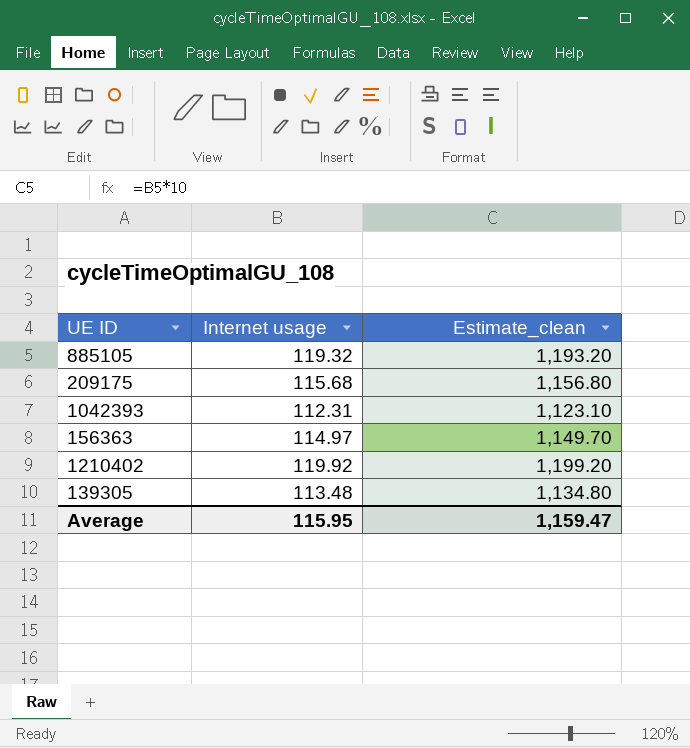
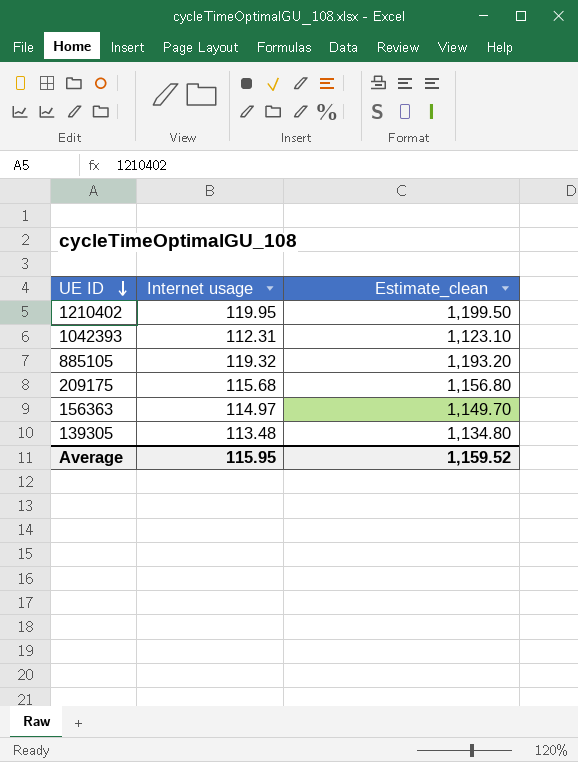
row order: none -> UE ID descending
1210402 | Internet usage: 119.92 -> 119.95
1210402 | Estimate_clean: 1,199.20 -> 1,199.50
Average | Estimate_clean: 1,159.47 -> 1,159.52

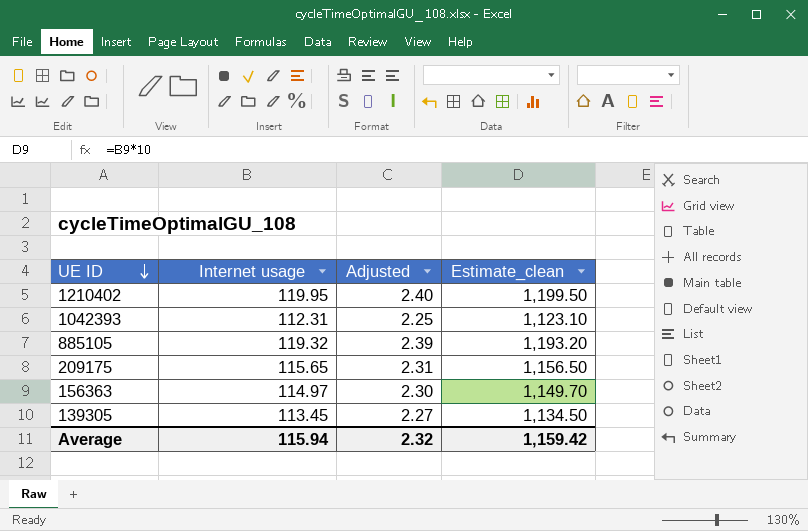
column Adjusted | formula: none -> [Internet usage] * 0.02
209175 | Internet usage: 115.68 -> 115.65
209175 | Estimate_clean: 1,156.80 -> 1,156.50
139305 | Internet usage: 113.48 -> 113.45
139305 | Estimate_clean: 1,134.80 -> 1,134.50
Average | Internet usage: 115.95 -> 115.94
Average | Estimate_clean: 1,159.52 -> 1,159.42

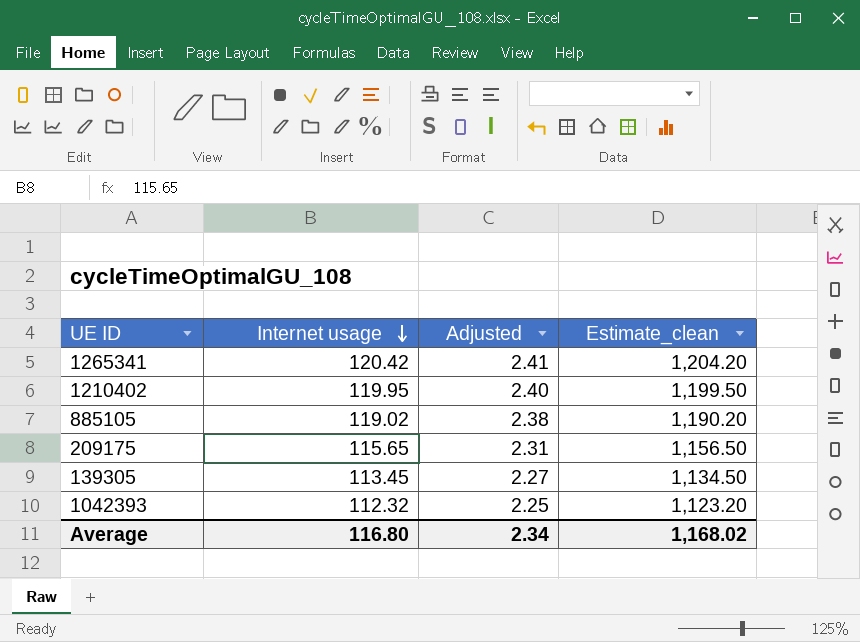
row order: UE ID descending -> Internet usage descending
row 156363: 114.97 | 2.30 | 1,149.70 -> none
row 1265341: none -> 120.42 | 2.41 | 1,204.20
885105 | Internet usage: 119.32 -> 119.02
885105 | Adjusted: 2.39 -> 2.38
885105 | Estimate_clean: 1,193.20 -> 1,190.20
1042393 | Internet usage: 112.31 -> 112.32
1042393 | Estimate_clean: 1,123.10 -> 1,123.20
Average | Internet usage: 115.94 -> 116.80
Average | Adjusted: 2.32 -> 2.34
Average | Estimate_clean: 1,159.42 -> 1,168.02

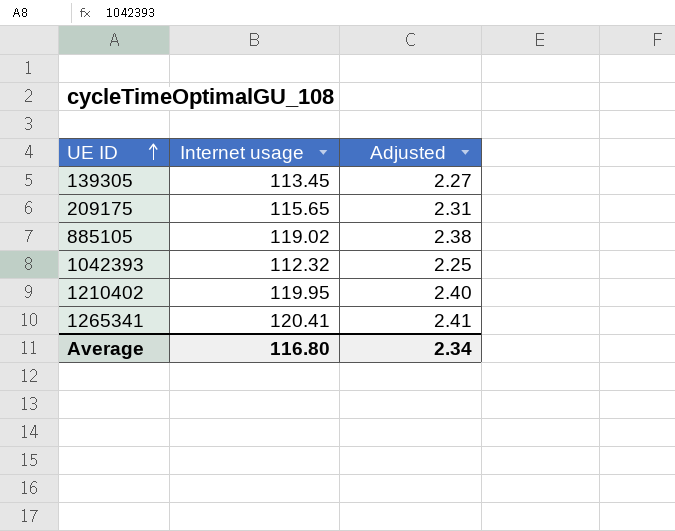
row order: Internet usage descending -> UE ID ascending
column Estimate_clean | formula: [Internet usage] * 10 -> none
1265341 | Internet usage: 120.42 -> 120.41

